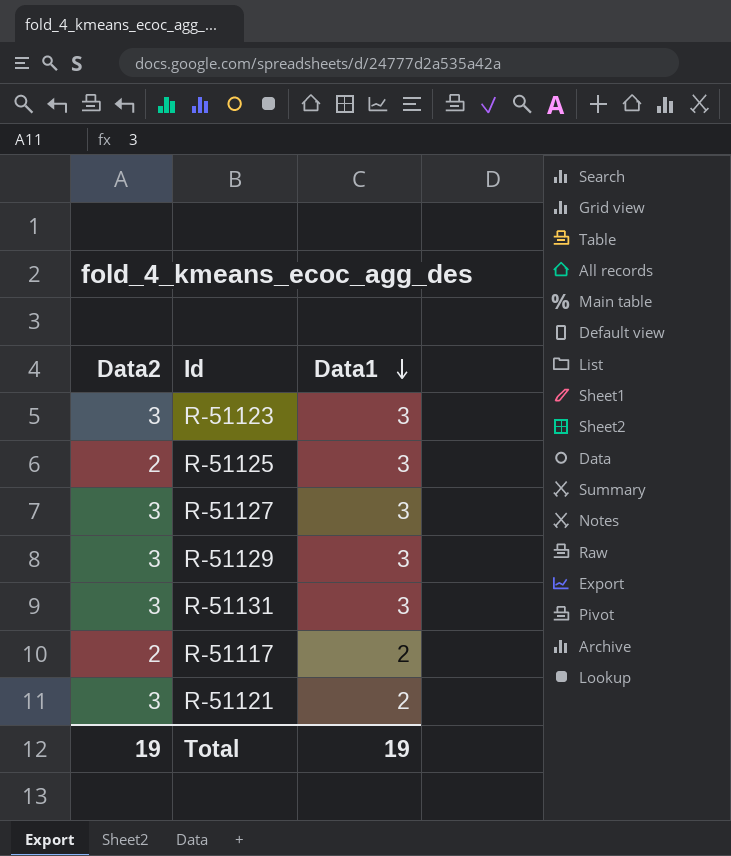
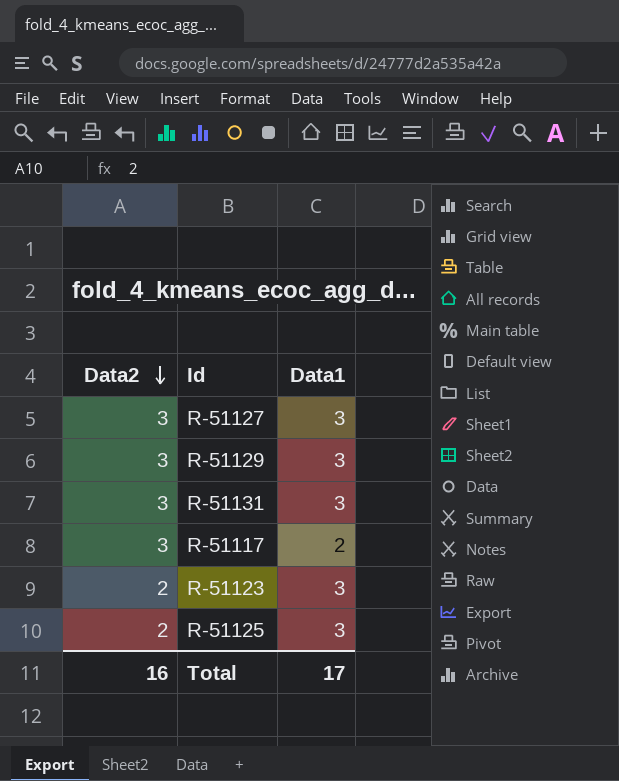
row order: Data1 descending -> Data2 descending
row R-51121: 3 | 2 -> none
R-51117 | Data2: 2 -> 3
R-51123 | Data2: 3 -> 2
Total | Data2: 19 -> 16
Total | Data1: 19 -> 17

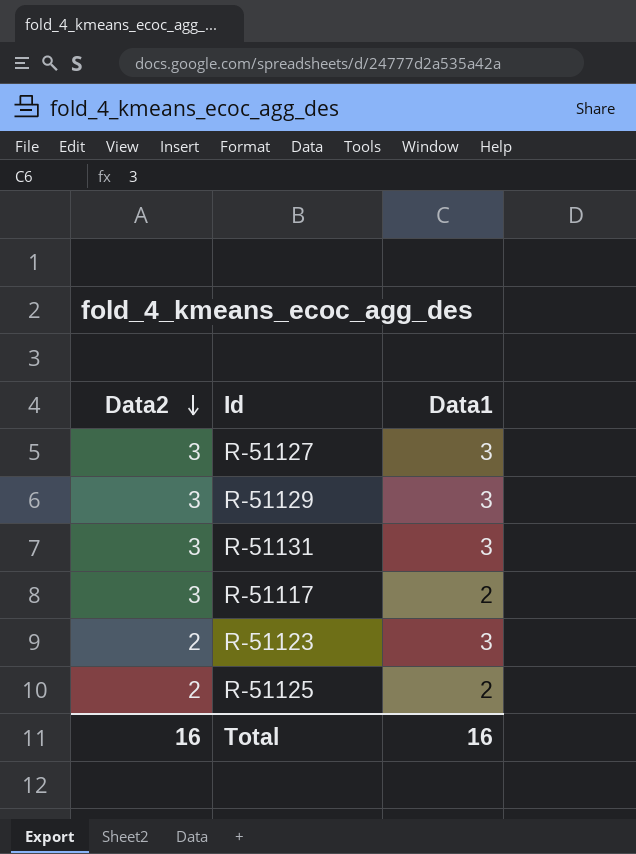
R-51125 | Data1: 3 -> 2
Total | Data1: 17 -> 16

